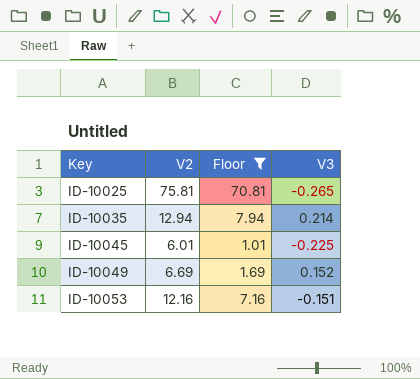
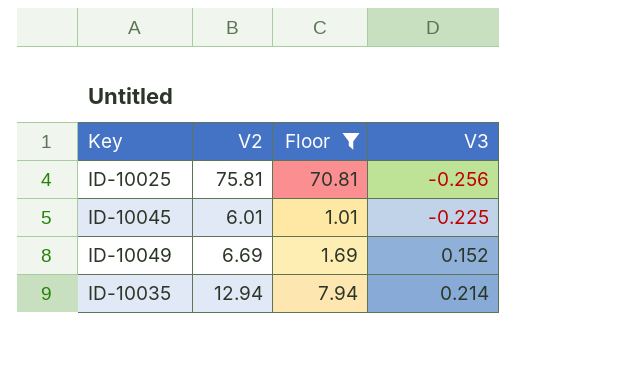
row order: Key ascending -> V3 ascending
row ID-10053: 12.16 | 7.16 | -0.151 -> none
ID-10025 | V3: -0.265 -> -0.256

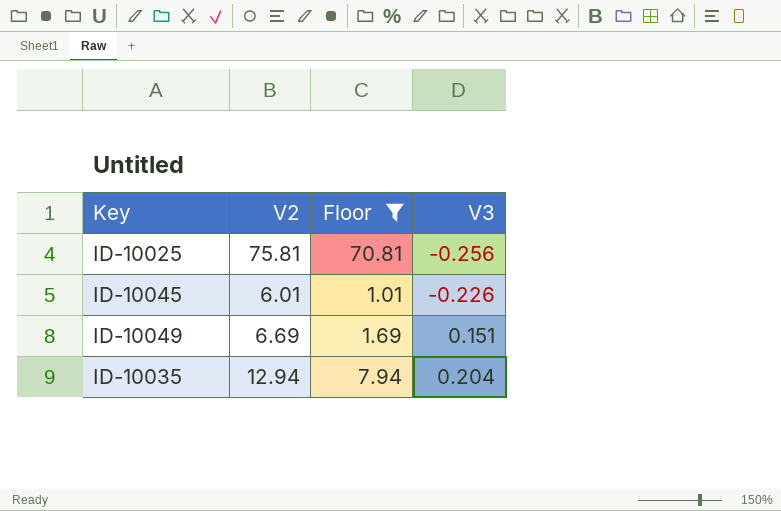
ID-10045 | V3: -0.225 -> -0.226
ID-10049 | V3: 0.152 -> 0.151
ID-10035 | V3: 0.214 -> 0.204

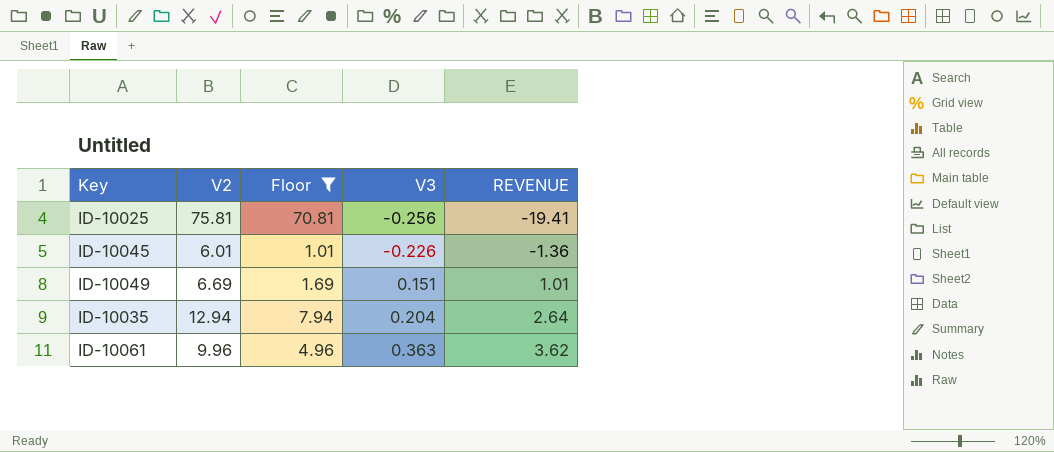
column REVENUE | formula: none -> [V2] * [V3]
row ID-10061: none -> 9.96 | 4.96 | 0.363 | 3.62

